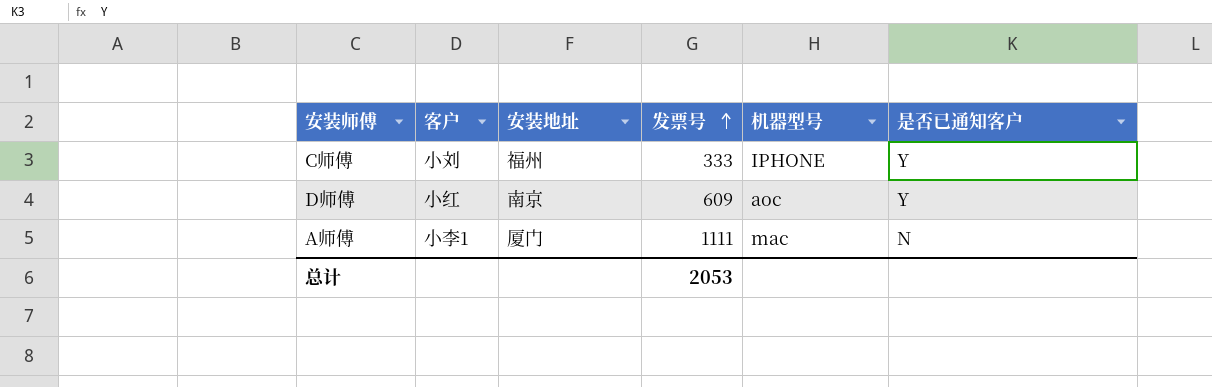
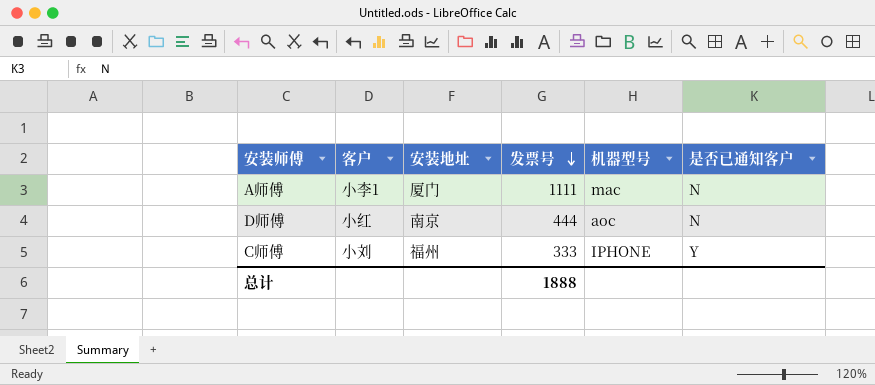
row order: 发票号 ascending -> 发票号 descending
D师傅 | 发票号: 609 -> 444
D师傅 | 是否已通知客户: Y -> N
总计 | 发票号: 2053 -> 1888

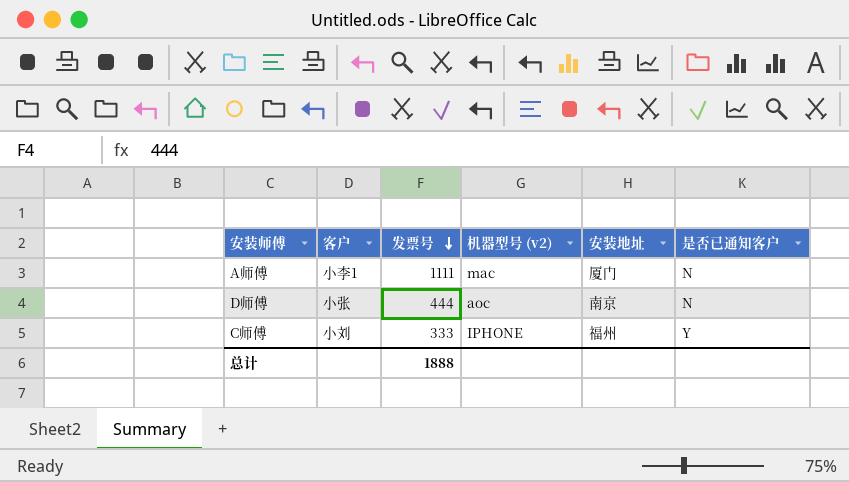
column name: 机器型号 -> 机器型号 (v2)
column 安装地址 | position: 3 -> 5
D师傅 | 客户: 小红 -> 小张

